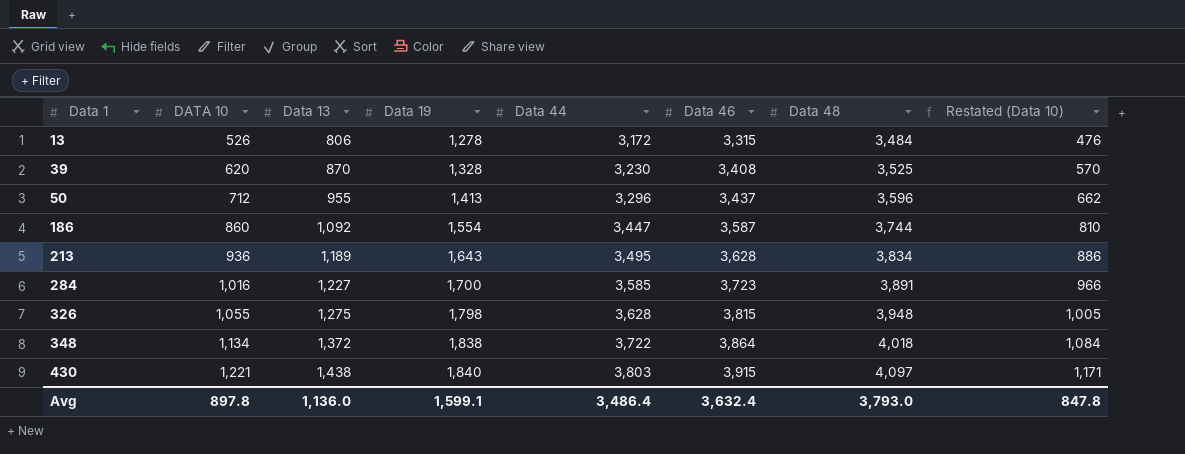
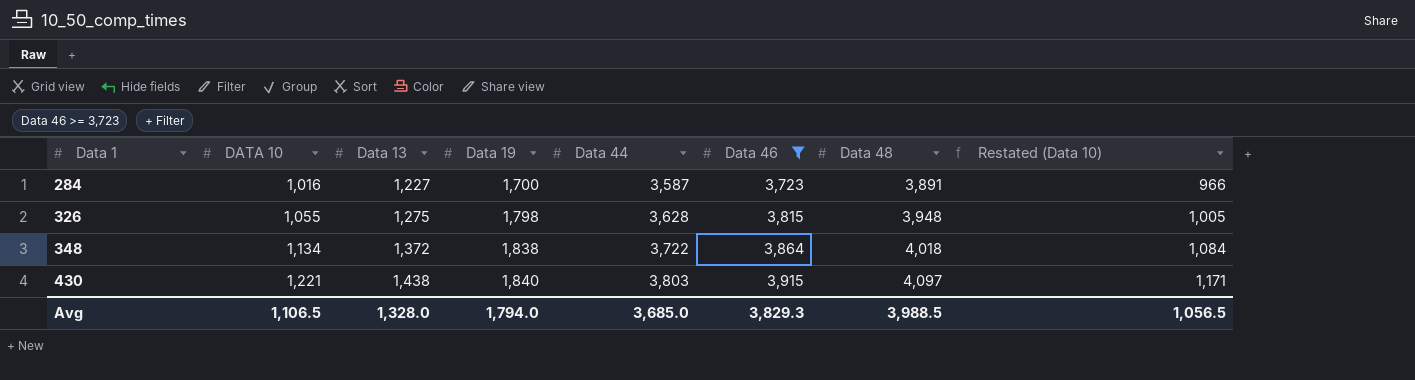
filter: none -> Data 46 >= 3,723
284 | Data 44: 3,585 -> 3,587
Avg | DATA 10: 897.8 -> 1,106.5
Avg | Data 13: 1,136.0 -> 1,328.0
Avg | Data 19: 1,599.1 -> 1,794.0
Avg | Data 44: 3,486.4 -> 3,685.0
Avg | Data 46: 3,632.4 -> 3,829.3
Avg | Data 48: 3,793.0 -> 3,988.5
Avg | Restated (Data 10): 847.8 -> 1,056.5

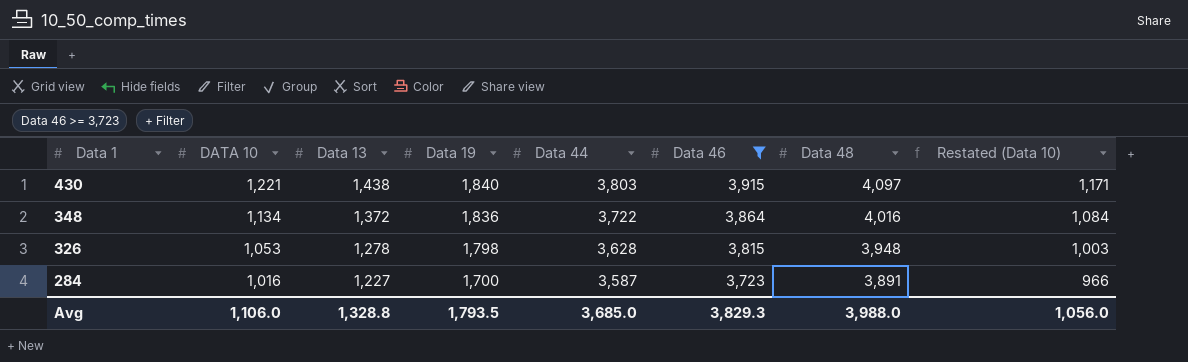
row order: Data 1 ascending -> Data 1 descending
348 | Data 19: 1,838 -> 1,836
348 | Data 48: 4,018 -> 4,016
326 | DATA 10: 1,055 -> 1,053
326 | Data 13: 1,275 -> 1,278
326 | Restated (Data 10): 1,005 -> 1,003
Avg | DATA 10: 1,106.5 -> 1,106.0
Avg | Data 13: 1,328.0 -> 1,328.8
Avg | Data 19: 1,794.0 -> 1,793.5
Avg | Data 48: 3,988.5 -> 3,988.0
Avg | Restated (Data 10): 1,056.5 -> 1,056.0

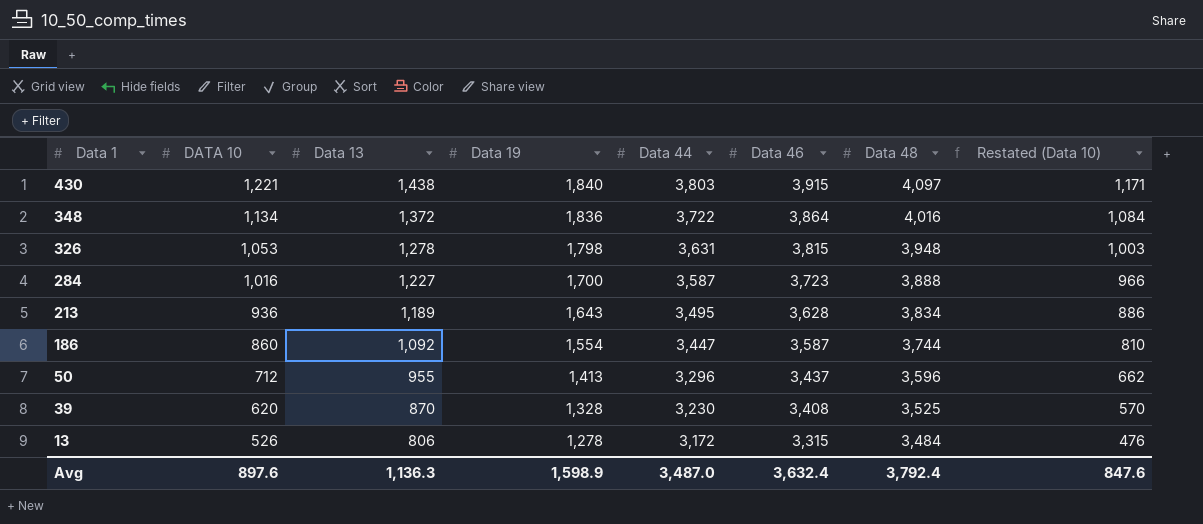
filter: Data 46 >= 3,723 -> none
326 | Data 44: 3,628 -> 3,631
284 | Data 48: 3,891 -> 3,888
Avg | DATA 10: 1,106.0 -> 897.6
Avg | Data 13: 1,328.8 -> 1,136.3
Avg | Data 19: 1,793.5 -> 1,598.9
Avg | Data 44: 3,685.0 -> 3,487.0
Avg | Data 46: 3,829.3 -> 3,632.4
Avg | Data 48: 3,988.0 -> 3,792.4
Avg | Restated (Data 10): 1,056.0 -> 847.6

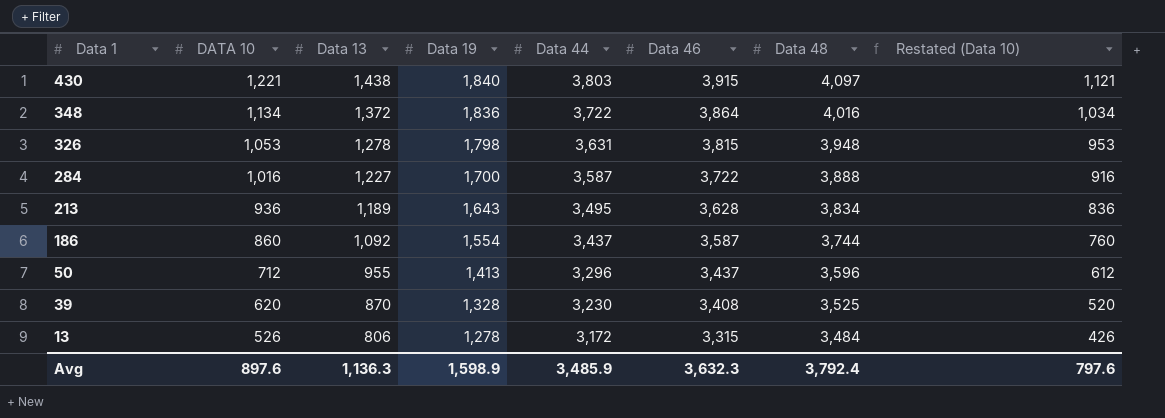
column Restated (Data 10) | formula: [DATA 10] - 50 -> [DATA 10] - 100
284 | Data 46: 3,723 -> 3,722
186 | Data 44: 3,447 -> 3,437
Avg | Data 44: 3,487.0 -> 3,485.9
Avg | Data 46: 3,632.4 -> 3,632.3
Avg | Restated (Data 10): 847.6 -> 797.6

